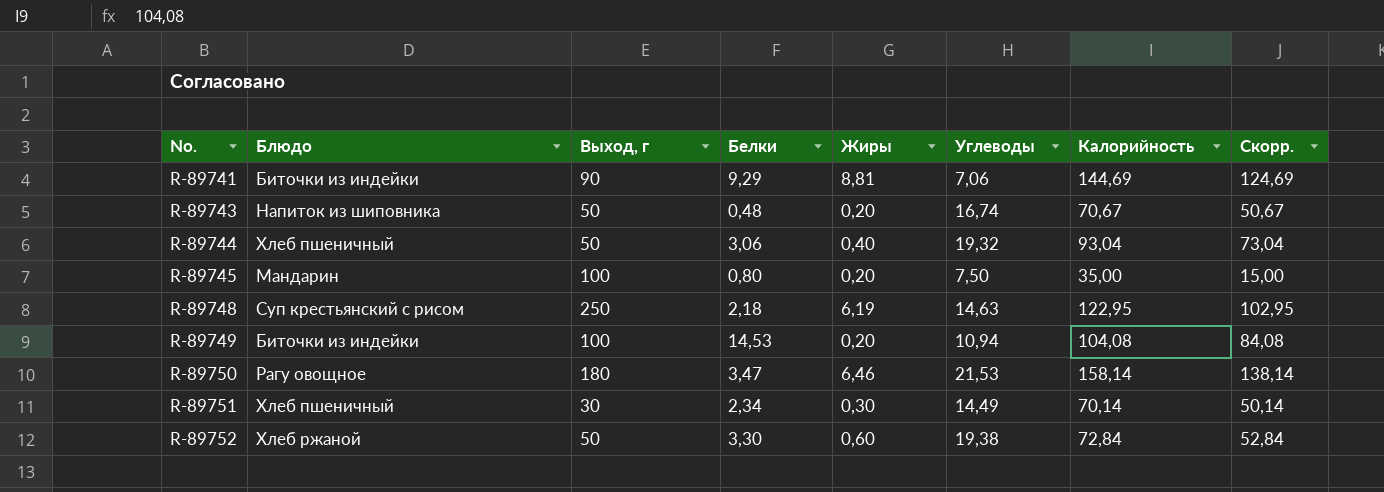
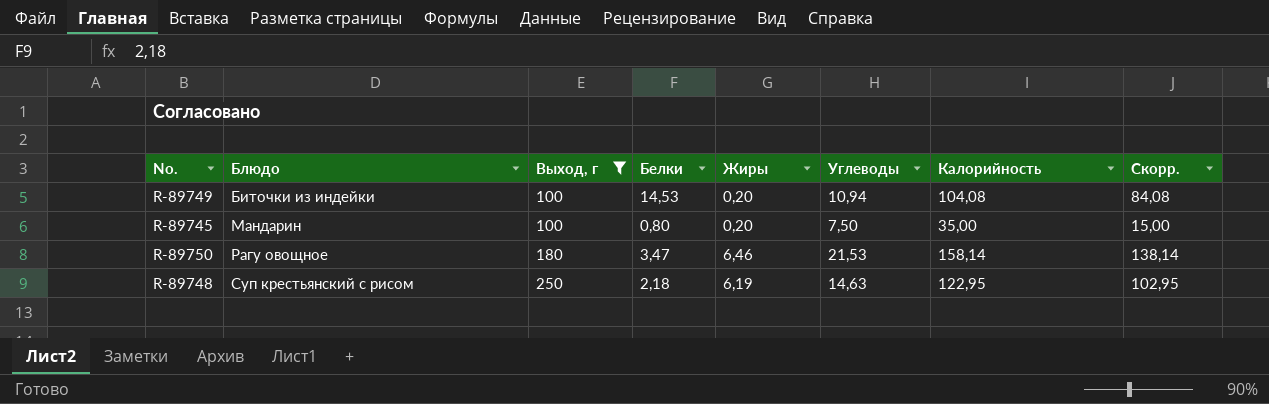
filter: none -> Выход, г >= 100
row order: No. ascending -> Блюдо ascending

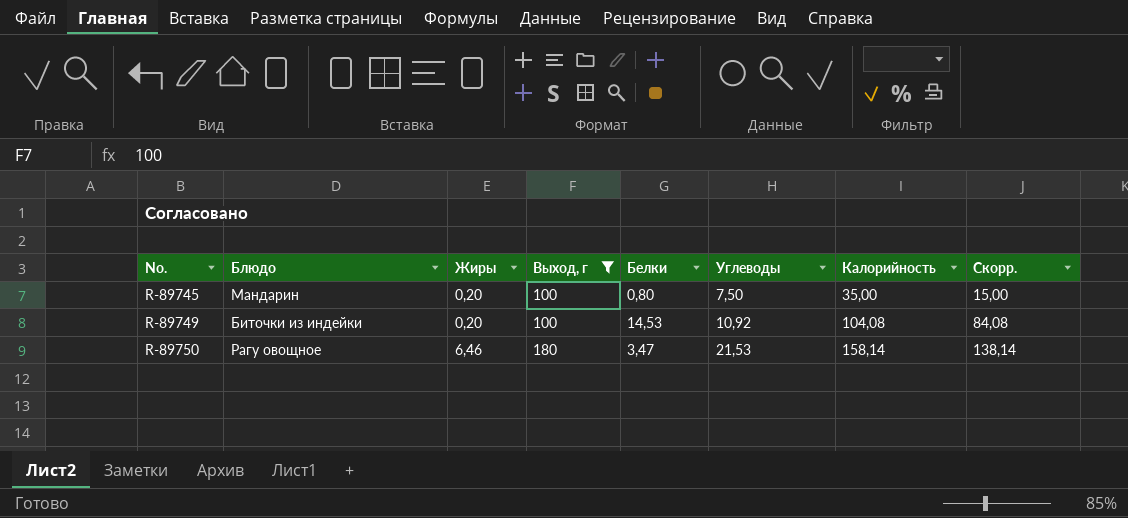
row order: Блюдо ascending -> No. ascending
column Жиры | position: 5 -> 3
row R-89748: Суп крестьянский с рисом | 250 | 2,18 | 6,19 | 14,63 | 122,95 | 102,95 -> none
R-89749 | Углеводы: 10,94 -> 10,92

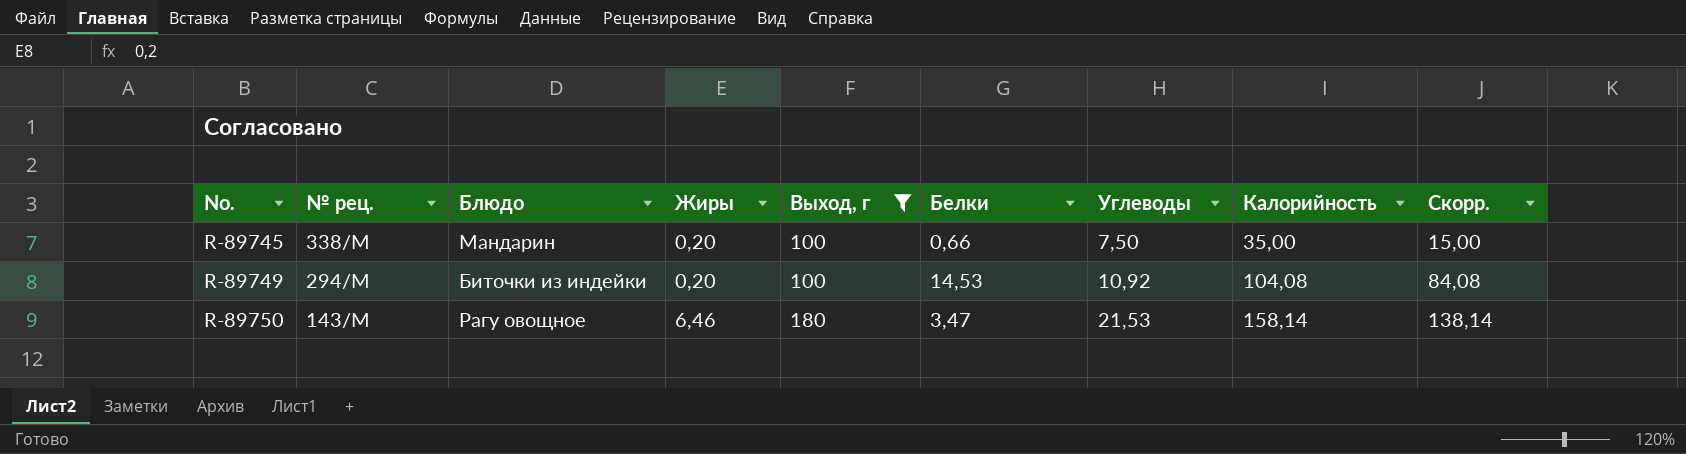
column № рец. | position: none -> 2
R-89745 | Белки: 0,80 -> 0,66

